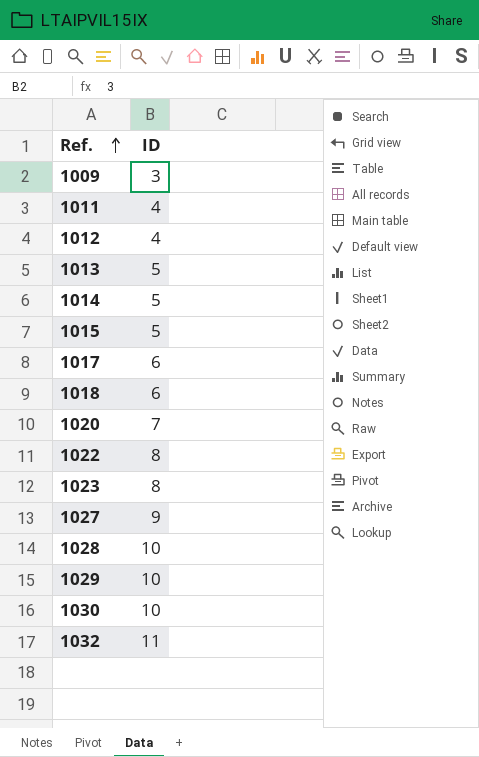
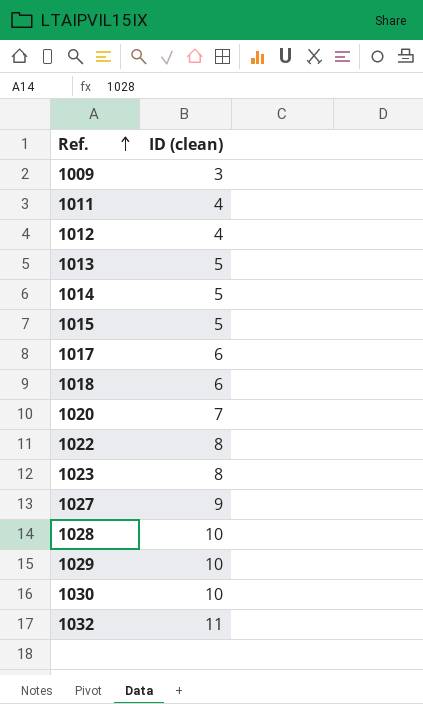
column name: ID -> ID (clean)

